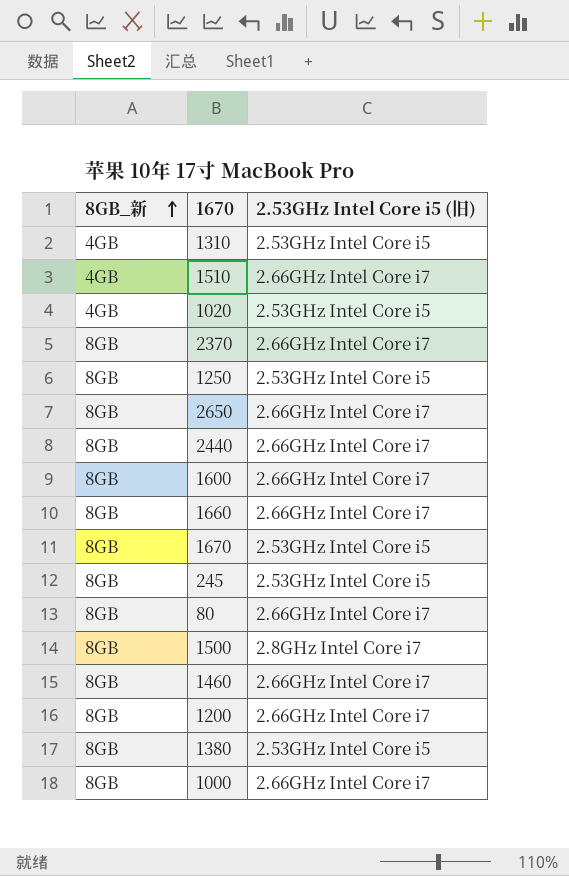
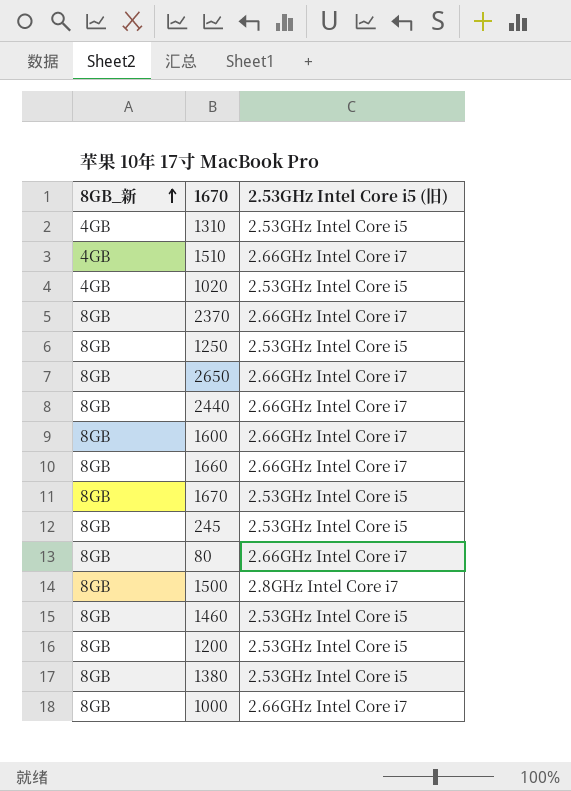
1460 | 2.53GHz Intel Core i5 (旧): 2.66GHz Intel Core i7 -> 2.53GHz Intel Core i5
1200 | 2.53GHz Intel Core i5 (旧): 2.66GHz Intel Core i7 -> 2.53GHz Intel Core i5

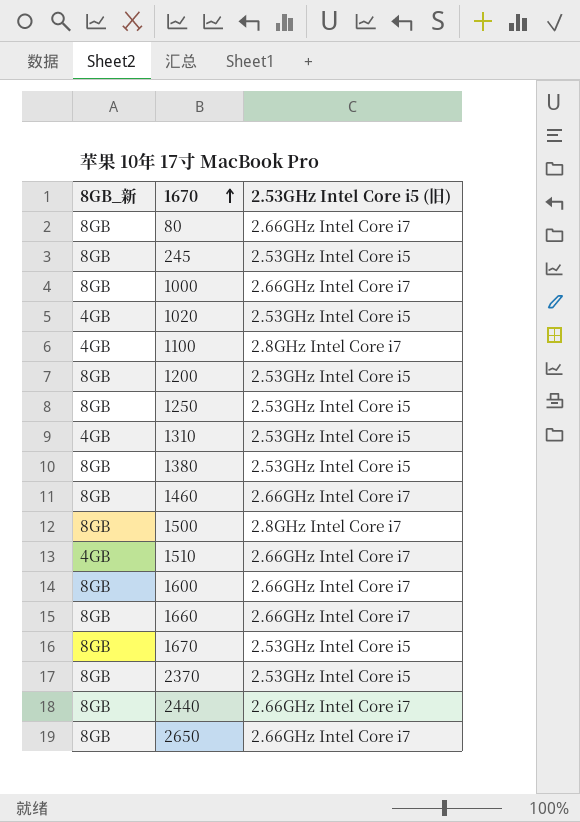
row order: 8GB_新 ascending -> 1670 ascending
row 1100: none -> 4GB | 2.8GHz Intel Core i7
1460 | 2.53GHz Intel Core i5 (旧): 2.53GHz Intel Core i5 -> 2.66GHz Intel Core i7
2370 | 2.53GHz Intel Core i5 (旧): 2.66GHz Intel Core i7 -> 2.53GHz Intel Core i5

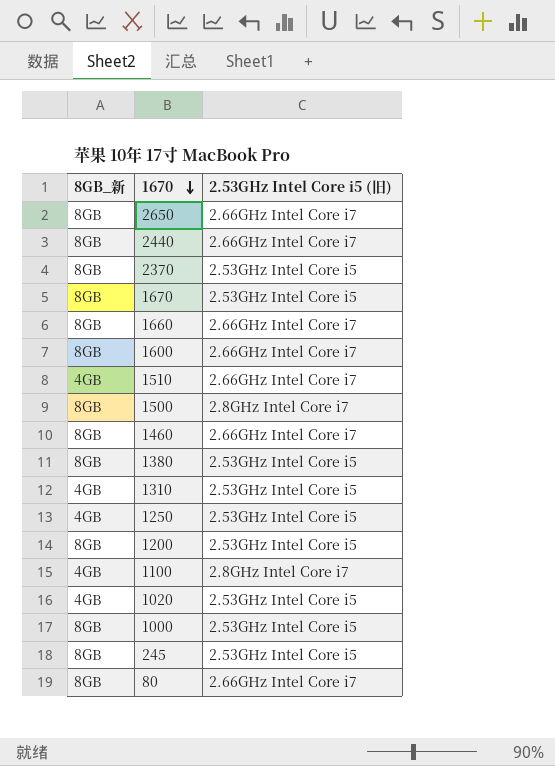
row order: 1670 ascending -> 1670 descending
1250 | 8GB_新: 8GB -> 4GB
1000 | 2.53GHz Intel Core i5 (旧): 2.66GHz Intel Core i7 -> 2.53GHz Intel Core i5

